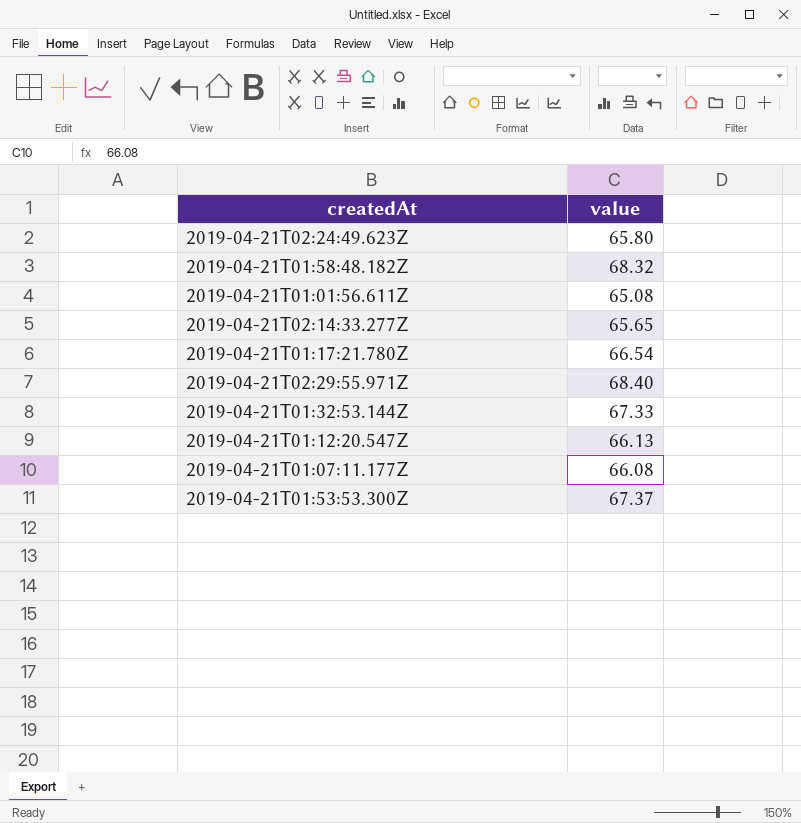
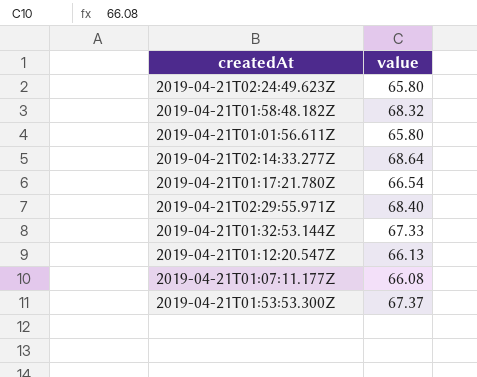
2019-04-21T01:01:56.611Z | value: 65.08 -> 65.80
2019-04-21T02:14:33.277Z | value: 65.65 -> 68.64

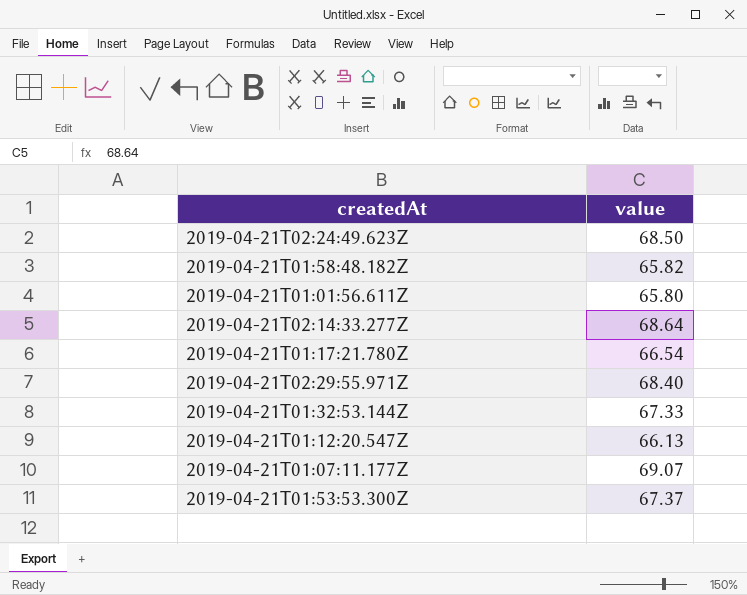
2019-04-21T02:24:49.623Z | value: 65.80 -> 68.50
2019-04-21T01:58:48.182Z | value: 68.32 -> 65.82
2019-04-21T01:07:11.177Z | value: 66.08 -> 69.07

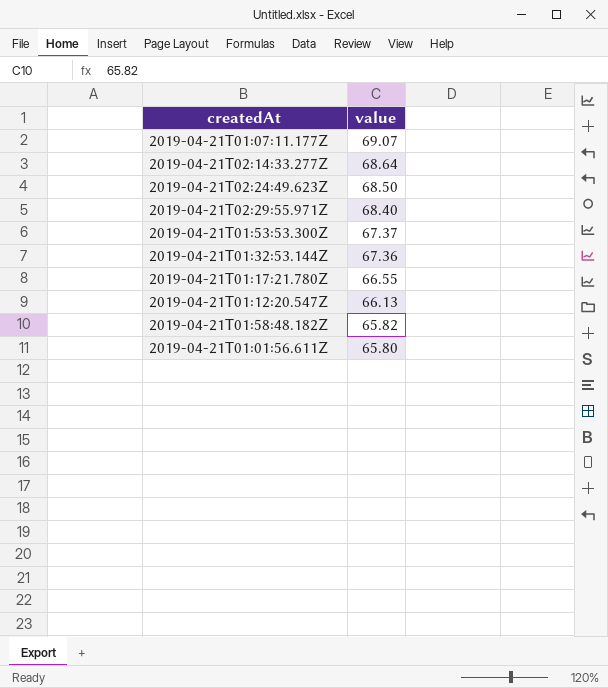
row order: none -> value descending
2019-04-21T01:32:53.144Z | value: 67.33 -> 67.36
2019-04-21T01:17:21.780Z | value: 66.54 -> 66.55

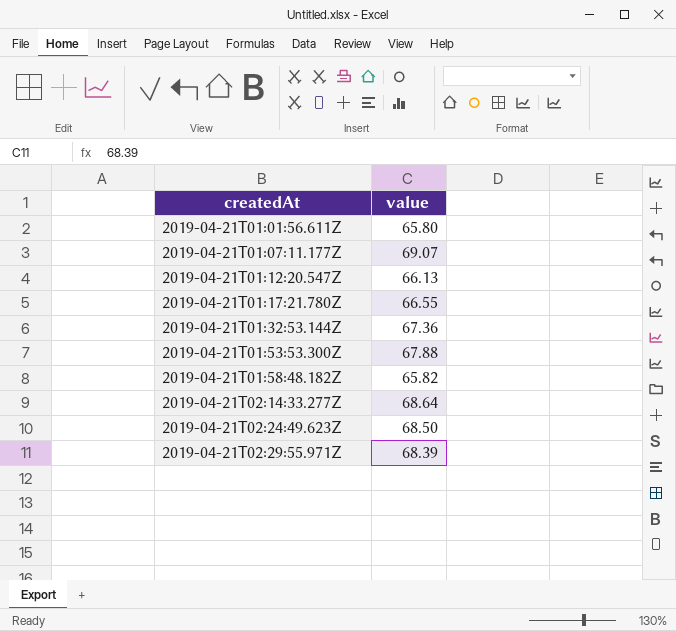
row order: value descending -> createdAt ascending
2019-04-21T01:53:53.300Z | value: 67.37 -> 67.88
2019-04-21T02:29:55.971Z | value: 68.40 -> 68.39

